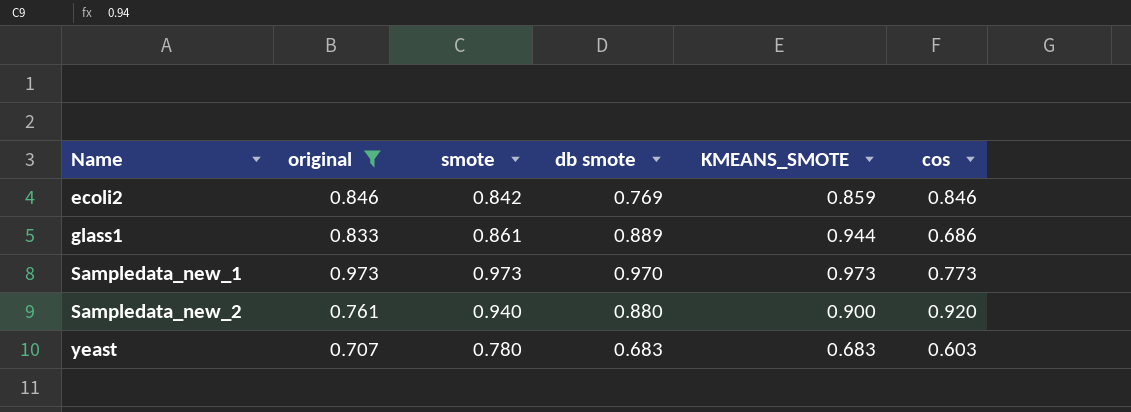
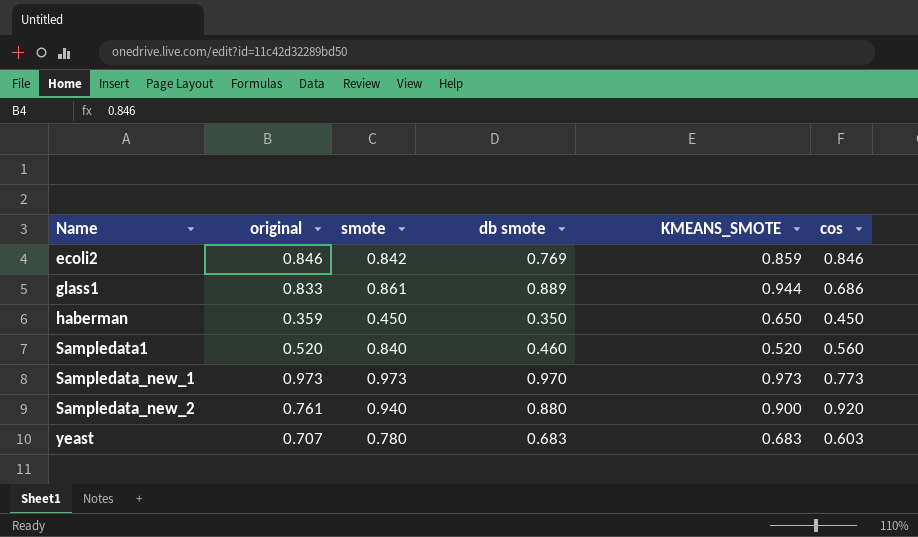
filter: original >= 0.707 -> none

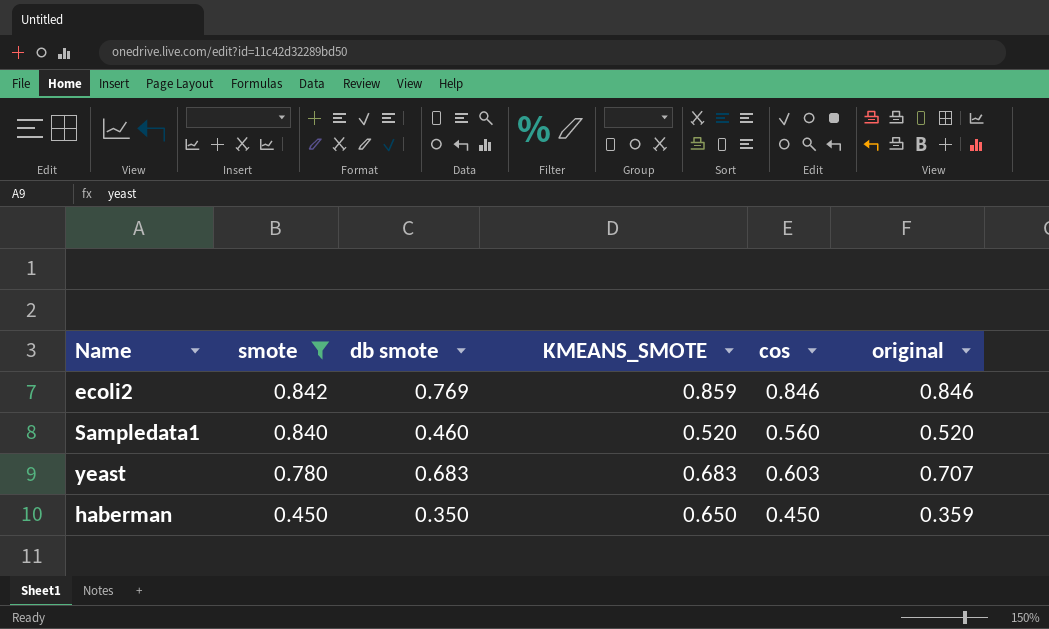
filter: none -> smote <= 0.842
row order: Name ascending -> smote descending
column original | position: 2 -> 6

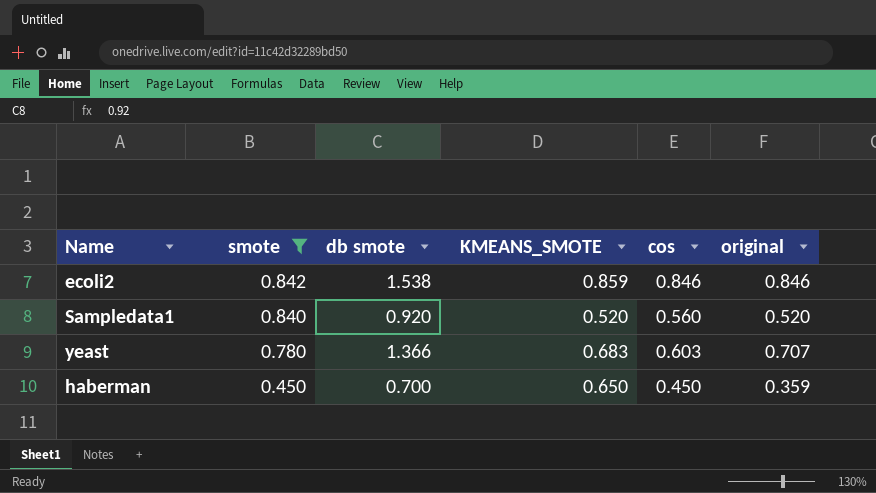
ecoli2 | db smote: 0.769 -> 1.538
Sampledata1 | db smote: 0.460 -> 0.920
yeast | db smote: 0.683 -> 1.366
haberman | db smote: 0.350 -> 0.700

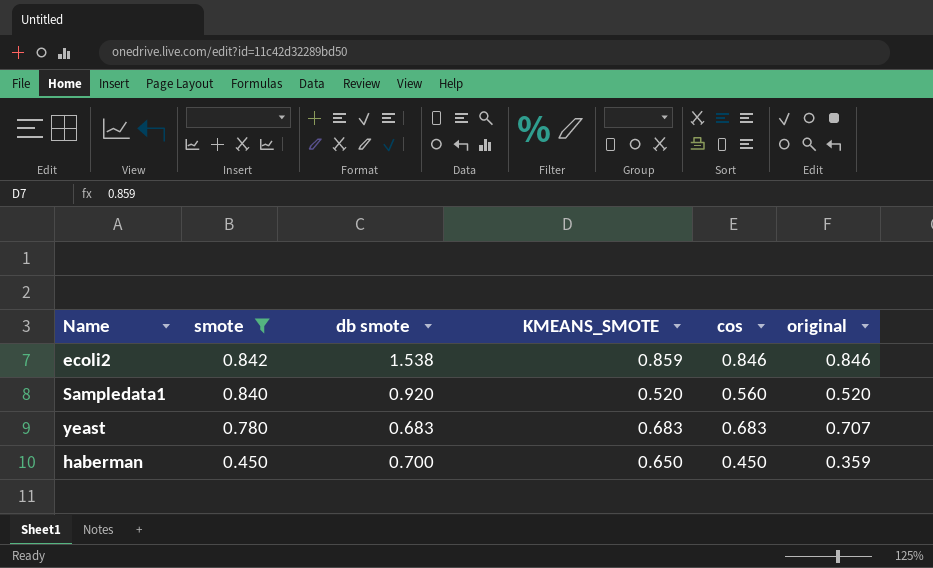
yeast | db smote: 1.366 -> 0.683
yeast | cos: 0.603 -> 0.683

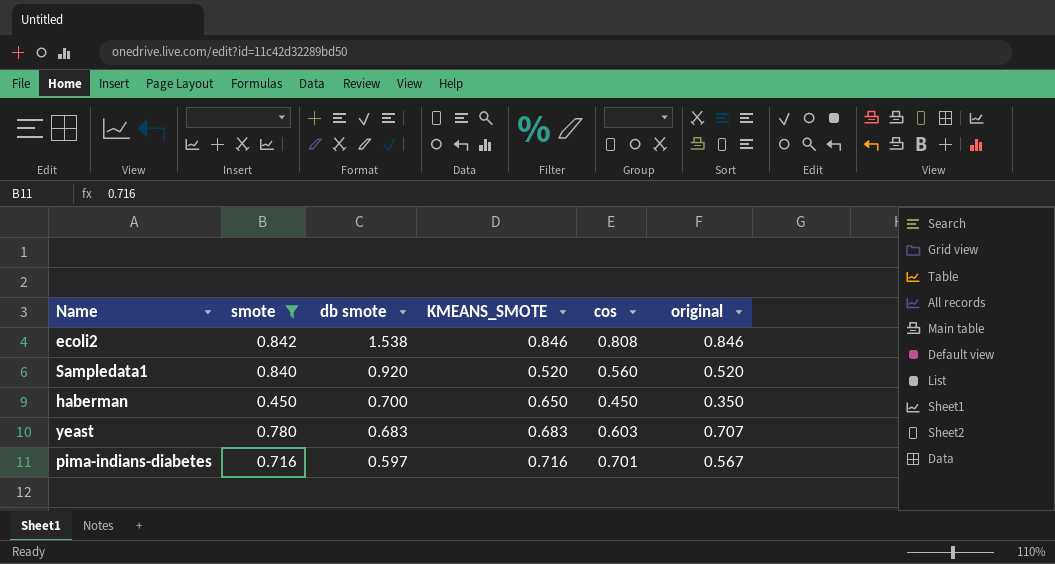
row order: smote descending -> db smote descending
ecoli2 | KMEANS_SMOTE: 0.859 -> 0.846
ecoli2 | cos: 0.846 -> 0.808
haberman | original: 0.359 -> 0.350
yeast | cos: 0.683 -> 0.603
row pima-indians-diabetes: none -> 0.716 | 0.597 | 0.716 | 0.701 | 0.567

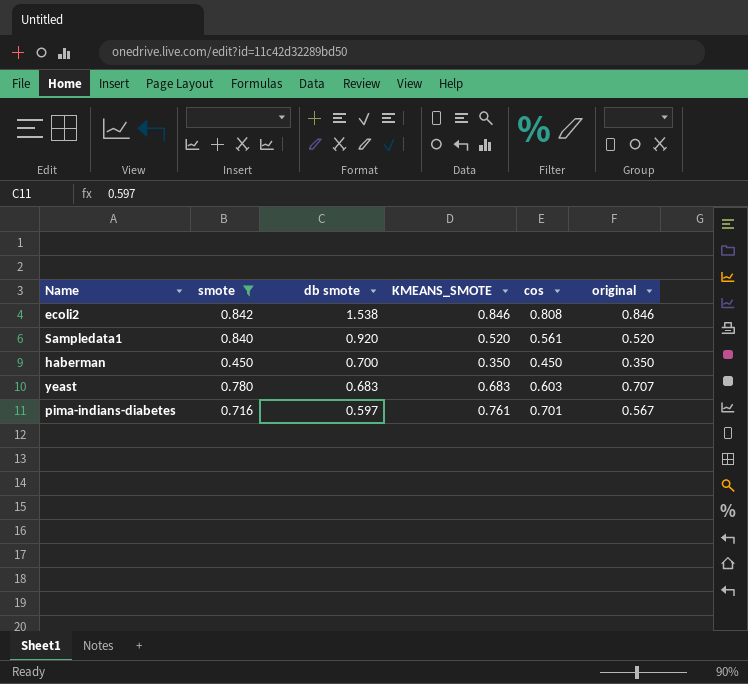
Sampledata1 | cos: 0.560 -> 0.561
haberman | KMEANS_SMOTE: 0.650 -> 0.350
pima-indians-diabetes | KMEANS_SMOTE: 0.716 -> 0.761

